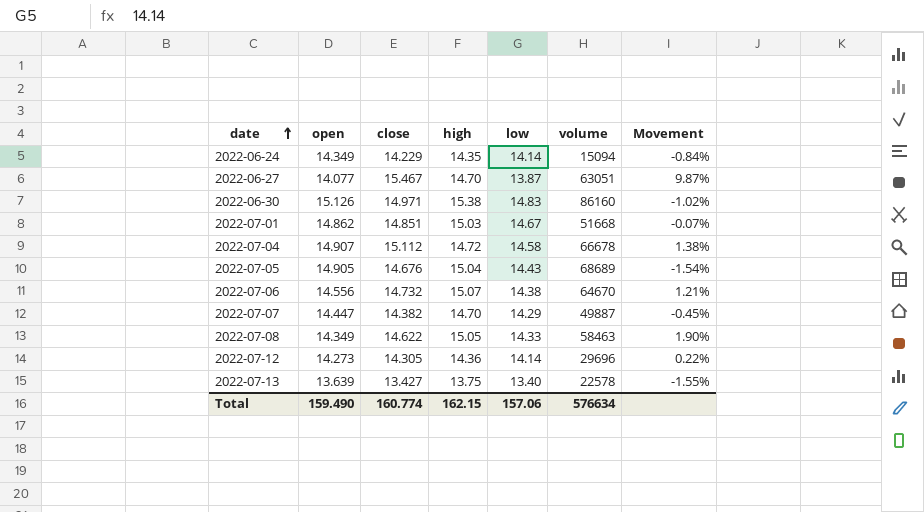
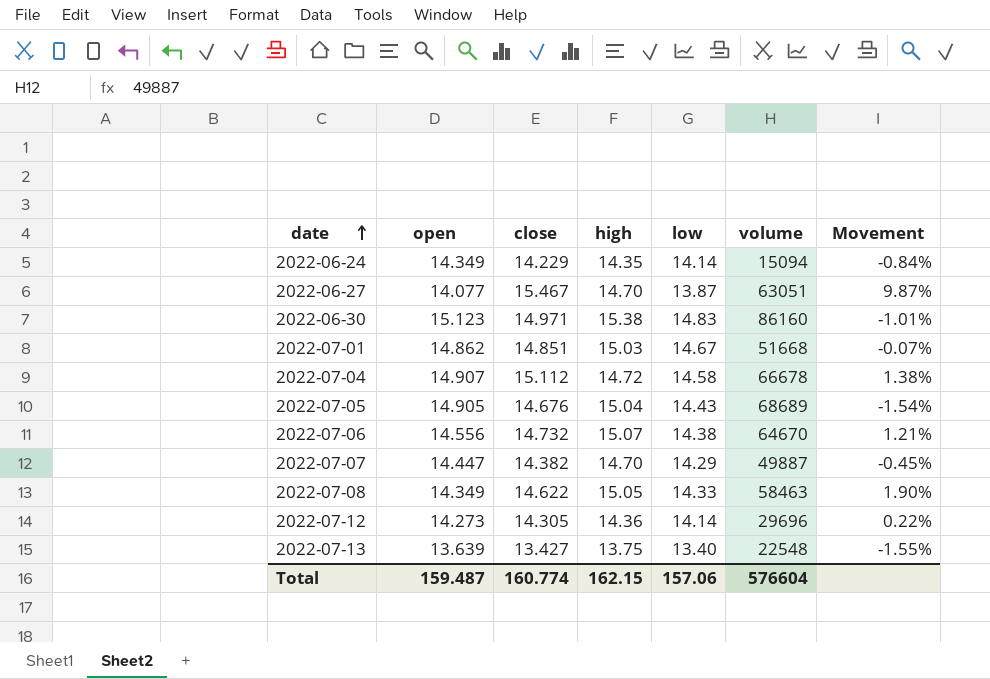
2022-06-30 | open: 15.126 -> 15.123
2022-06-30 | Movement: -1.02% -> -1.01%
2022-07-13 | volume: 22578 -> 22548
Total | open: 159.490 -> 159.487
Total | volume: 576634 -> 576604

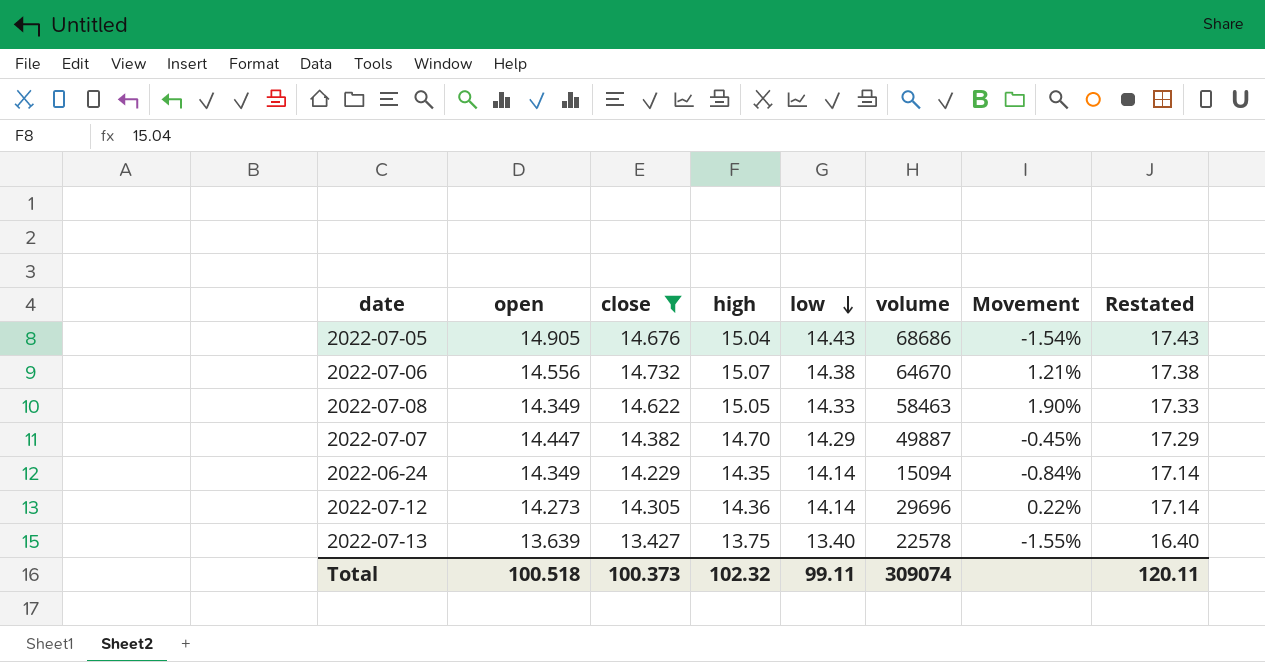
filter: none -> close <= 14.732
row order: date ascending -> low descending
column Restated | formula: none -> [low] + 3
2022-07-05 | volume: 68689 -> 68686
2022-07-13 | volume: 22548 -> 22578
Total | open: 159.487 -> 100.518
Total | close: 160.774 -> 100.373
Total | high: 162.15 -> 102.32
Total | low: 157.06 -> 99.11
Total | volume: 576604 -> 309074

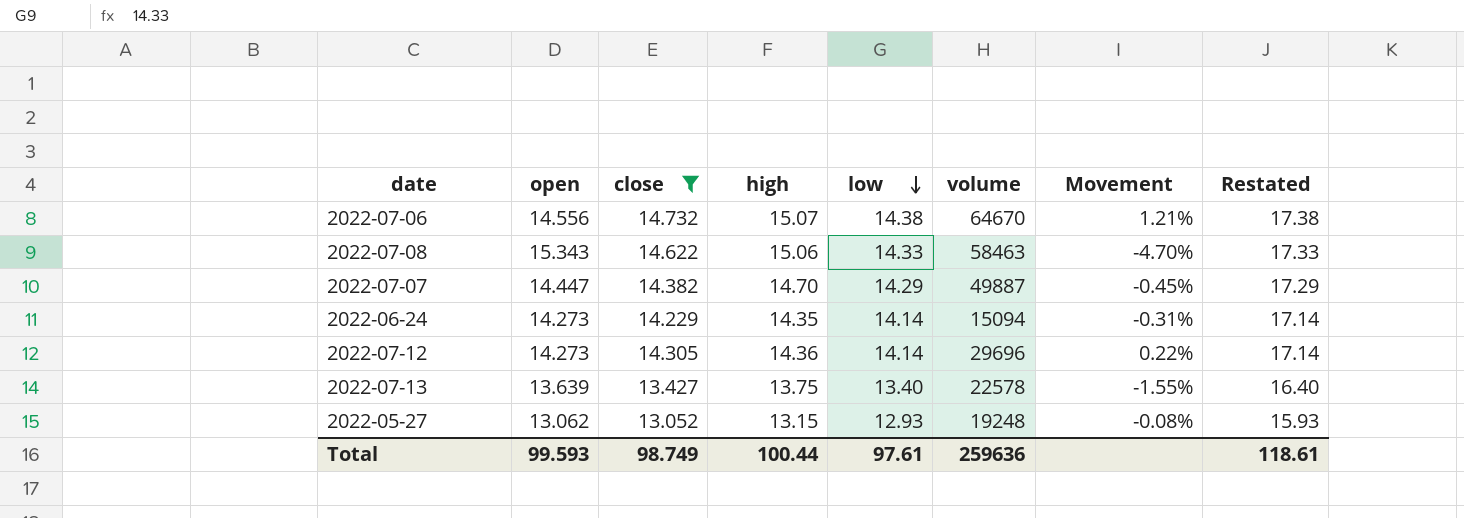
row 2022-07-05: 14.905 | 14.676 | 15.04 | 14.43 | 68686 | -1.54% | 17.43 -> none
2022-07-08 | open: 14.349 -> 15.343
2022-07-08 | high: 15.05 -> 15.06
2022-07-08 | Movement: 1.90% -> -4.70%
2022-06-24 | open: 14.349 -> 14.273
2022-06-24 | Movement: -0.84% -> -0.31%
row 2022-05-27: none -> 13.062 | 13.052 | 13.15 | 12.93 | 19248 | -0.08% | 15.93
Total | open: 100.518 -> 99.593
Total | close: 100.373 -> 98.749
Total | high: 102.32 -> 100.44
Total | low: 99.11 -> 97.61
Total | volume: 309074 -> 259636
Total | Restated: 120.11 -> 118.61

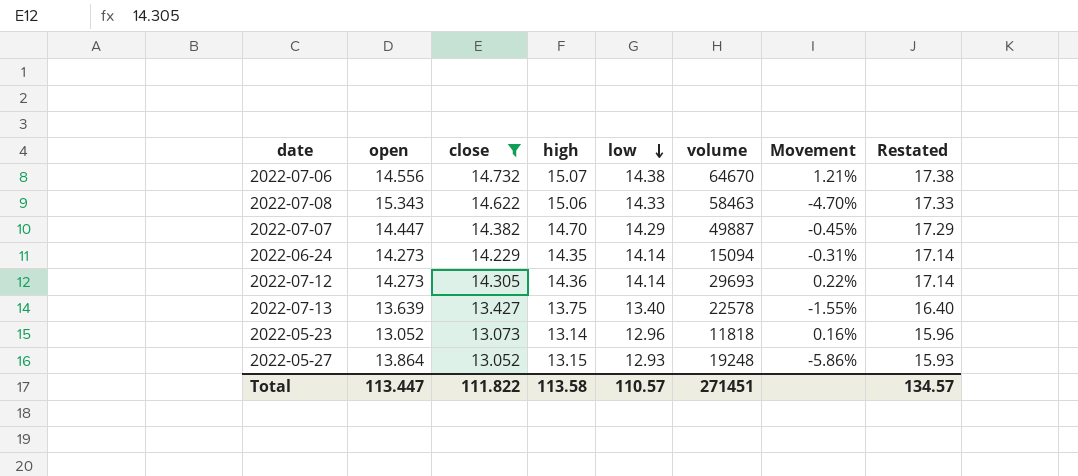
2022-07-12 | volume: 29696 -> 29693
row 2022-05-23: none -> 13.052 | 13.073 | 13.14 | 12.96 | 11818 | 0.16% | 15.96
2022-05-27 | open: 13.062 -> 13.864
2022-05-27 | Movement: -0.08% -> -5.86%
Total | open: 99.593 -> 113.447
Total | close: 98.749 -> 111.822
Total | high: 100.44 -> 113.58
Total | low: 97.61 -> 110.57
Total | volume: 259636 -> 271451
Total | Restated: 118.61 -> 134.57

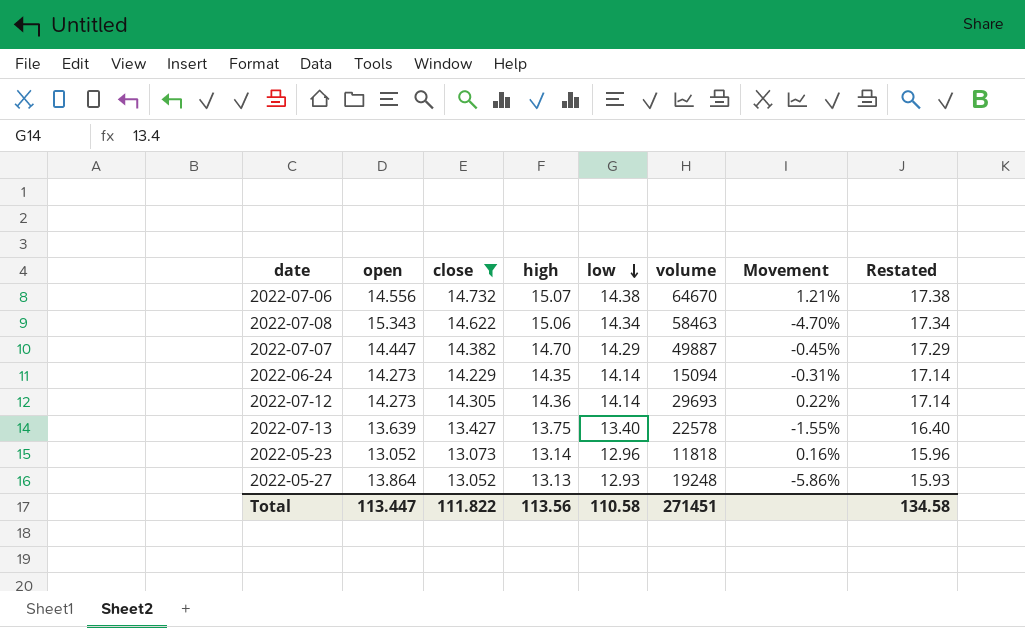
2022-07-08 | low: 14.33 -> 14.34
2022-07-08 | Restated: 17.33 -> 17.34
2022-05-27 | high: 13.15 -> 13.13
Total | high: 113.58 -> 113.56
Total | low: 110.57 -> 110.58
Total | Restated: 134.57 -> 134.58

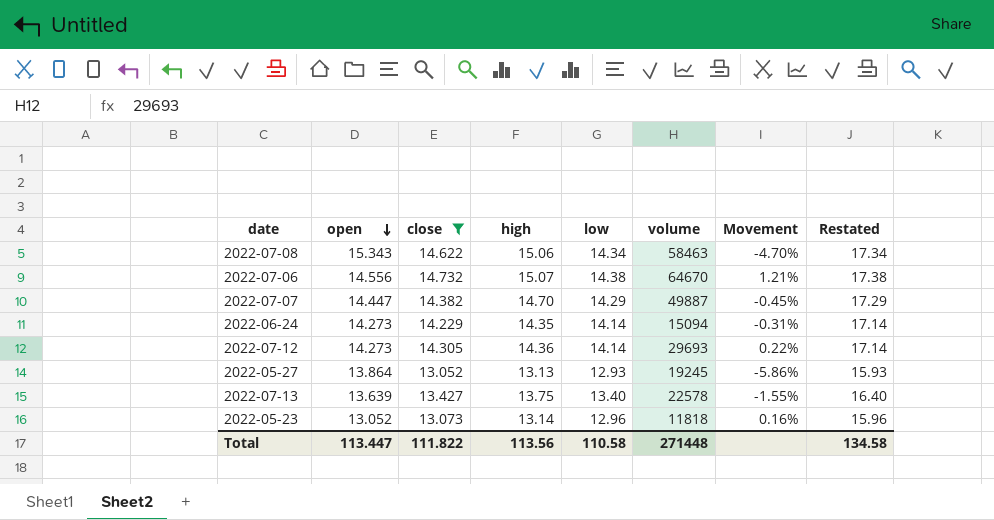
row order: low descending -> open descending
2022-05-27 | volume: 19248 -> 19245
Total | volume: 271451 -> 271448

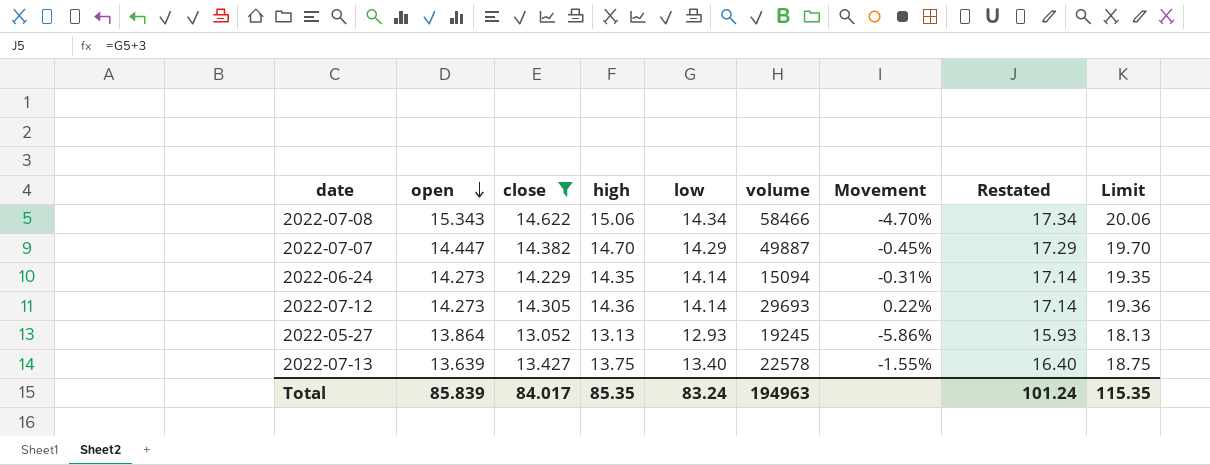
column Limit | formula: none -> [high] + 5
row 2022-07-06: 14.556 | 14.732 | 15.07 | 14.38 | 64670 | 1.21% | 17.38 -> none
row 2022-05-23: 13.052 | 13.073 | 13.14 | 12.96 | 11818 | 0.16% | 15.96 -> none
2022-07-08 | volume: 58463 -> 58466
Total | open: 113.447 -> 85.839
Total | close: 111.822 -> 84.017
Total | high: 113.56 -> 85.35
Total | low: 110.58 -> 83.24
Total | volume: 271448 -> 194963
Total | Restated: 134.58 -> 101.24

